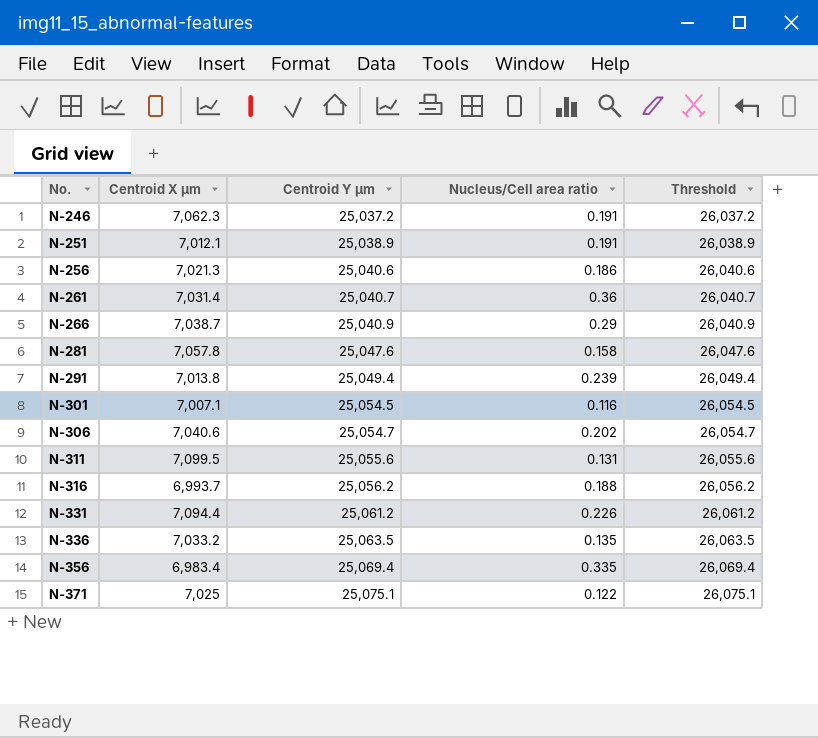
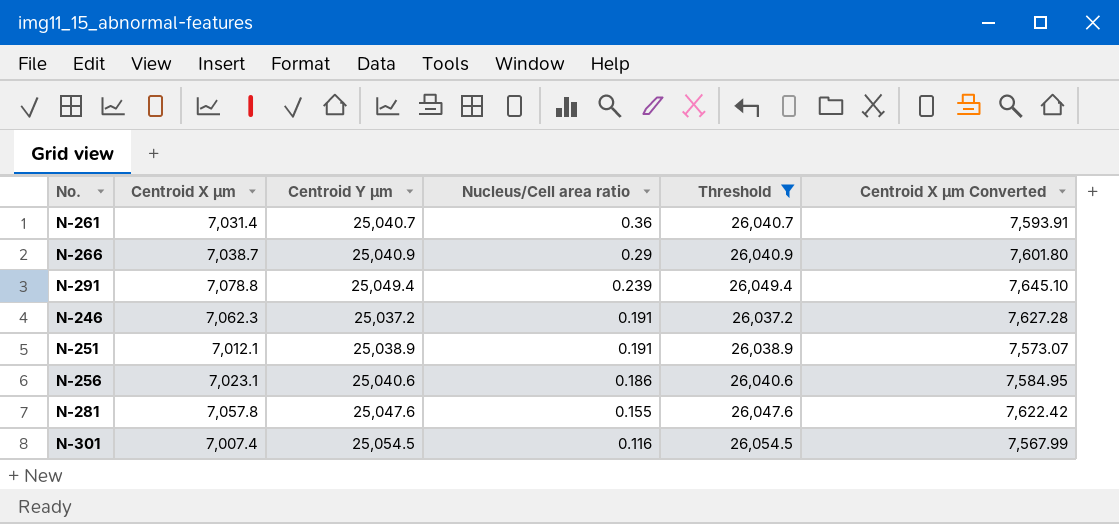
filter: none -> Threshold <= 26,054.5
row order: No. ascending -> Nucleus/Cell area ratio descending
column Centroid X µm Converted | formula: none -> [Centroid X µm] * 1.08
N-291 | Centroid X µm: 7,013.8 -> 7,078.8
N-256 | Centroid X µm: 7,021.3 -> 7,023.1
N-281 | Nucleus/Cell area ratio: 0.158 -> 0.155
N-301 | Centroid X µm: 7,007.1 -> 7,007.4

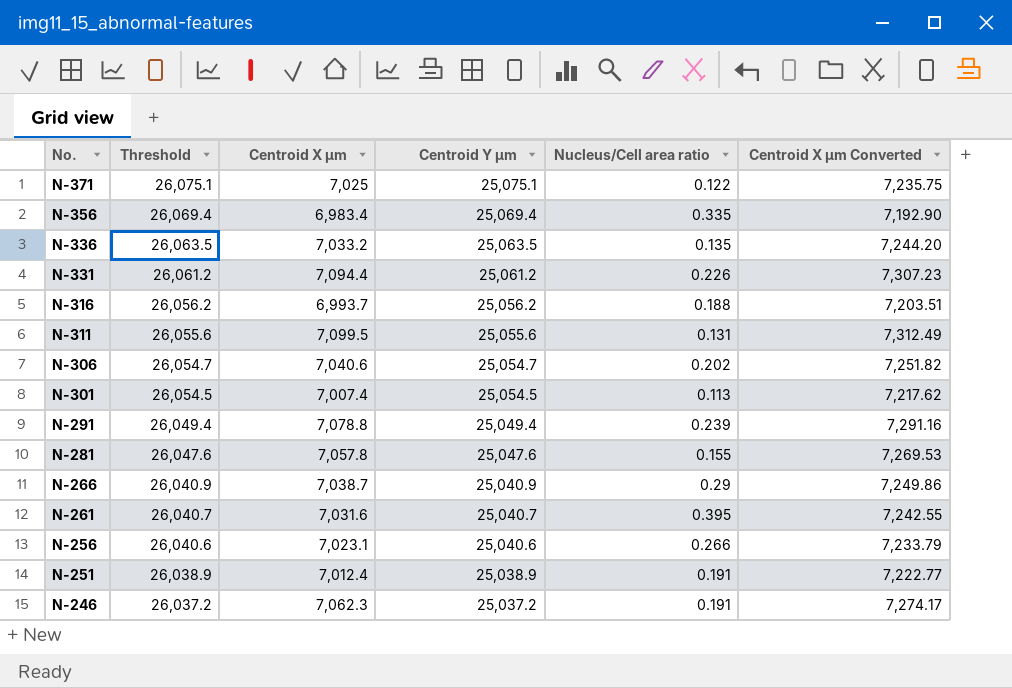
filter: Threshold <= 26,054.5 -> none
row order: Nucleus/Cell area ratio descending -> No. descending
column Threshold | position: 5 -> 2
column Centroid X µm Converted | formula: [Centroid X µm] * 1.08 -> [Centroid X µm] * 1.03
N-301 | Nucleus/Cell area ratio: 0.116 -> 0.113
N-261 | Centroid X µm: 7,031.4 -> 7,031.6
N-261 | Nucleus/Cell area ratio: 0.36 -> 0.395
N-256 | Nucleus/Cell area ratio: 0.186 -> 0.266
N-251 | Centroid X µm: 7,012.1 -> 7,012.4

